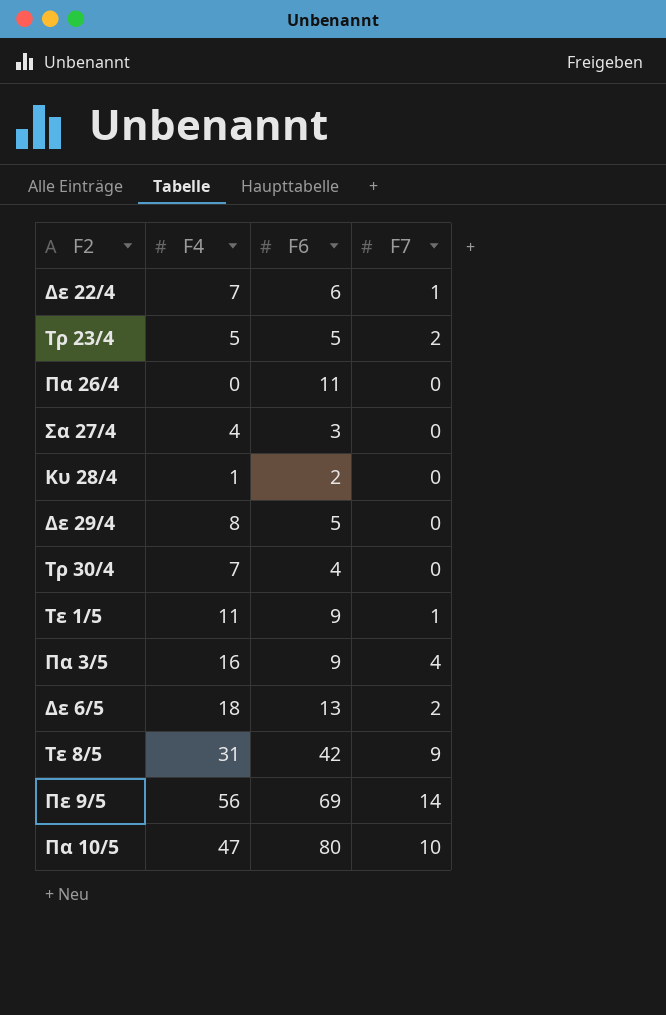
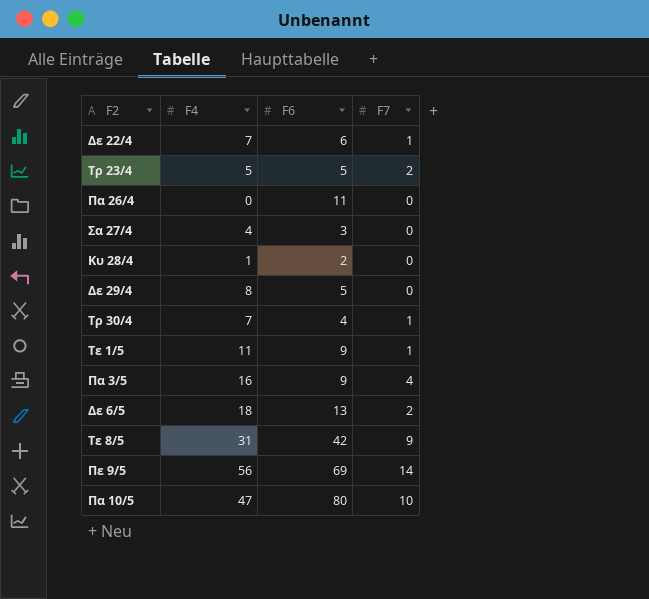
Τρ 30/4 | F7: 0 -> 1

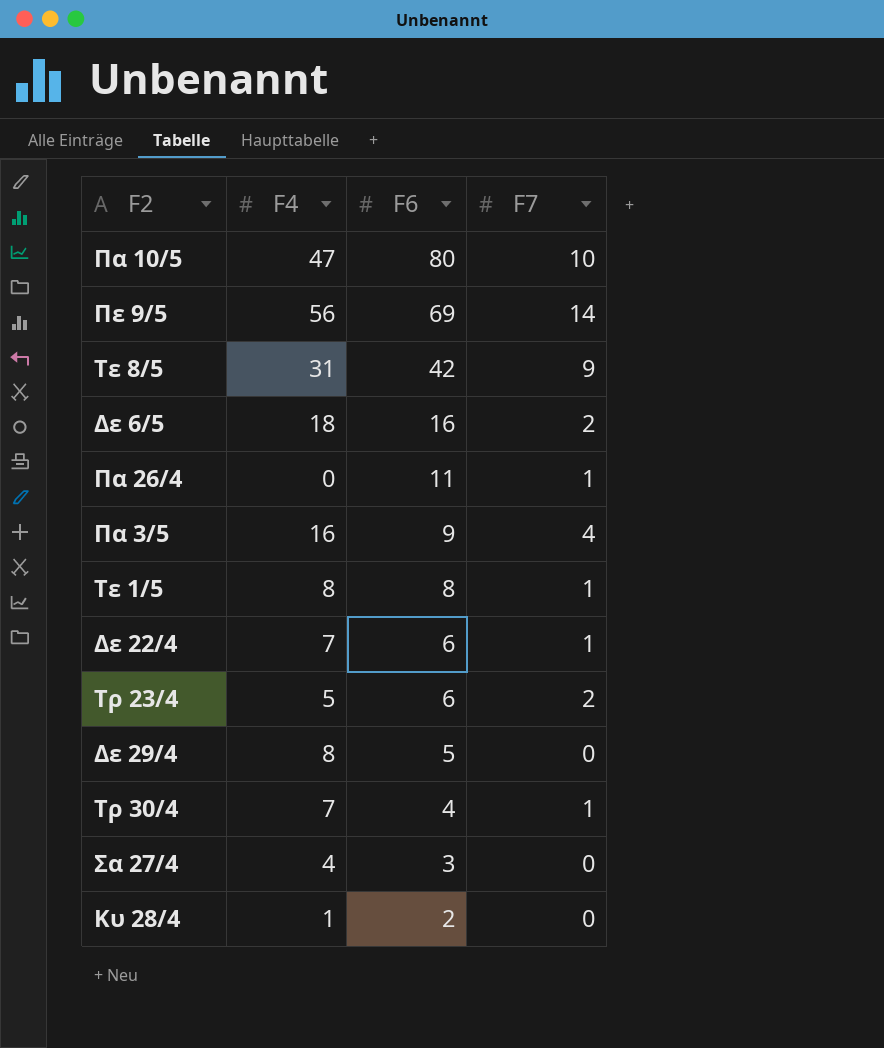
row order: none -> F6 descending
Δε 6/5 | F6: 13 -> 16
Πα 26/4 | F7: 0 -> 1
Τε 1/5 | F4: 11 -> 8
Τε 1/5 | F6: 9 -> 8
Τρ 23/4 | F6: 5 -> 6

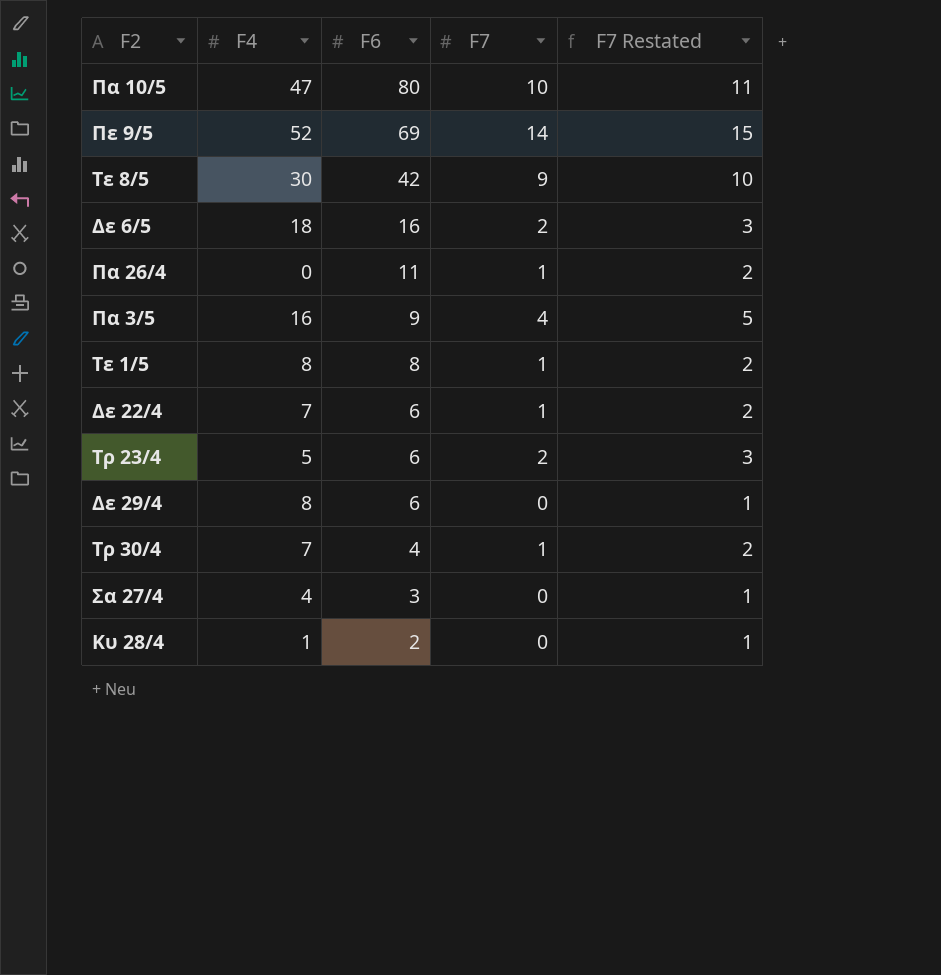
column F7 Restated | formula: none -> [F7] + 1
Πε 9/5 | F4: 56 -> 52
Τε 8/5 | F4: 31 -> 30
Δε 29/4 | F6: 5 -> 6

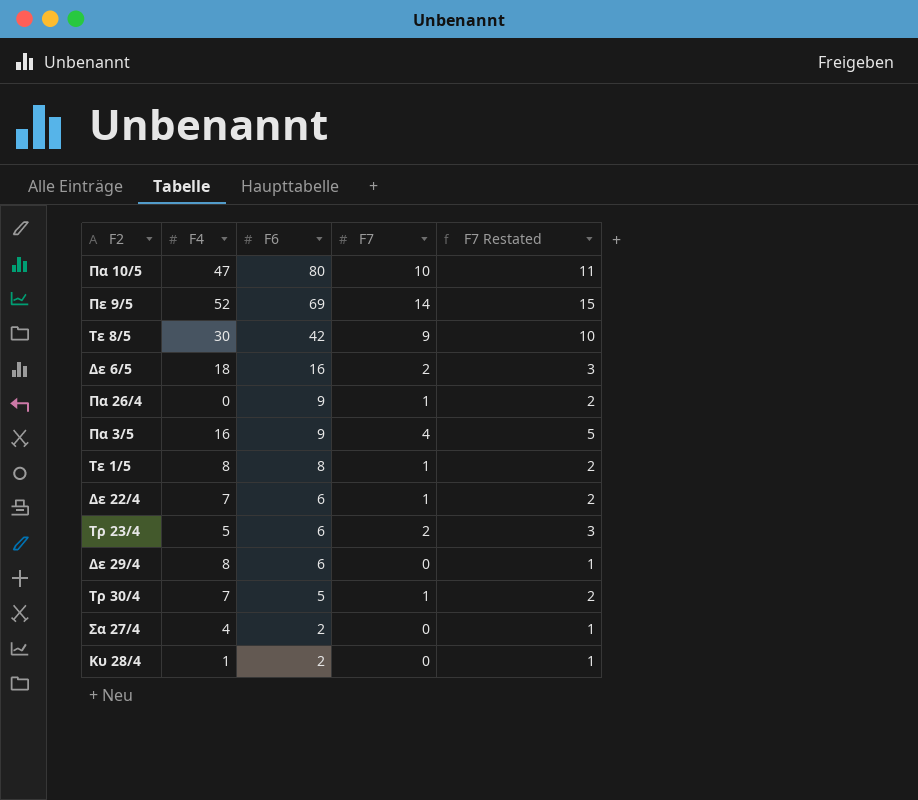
Πα 26/4 | F6: 11 -> 9
Τρ 30/4 | F6: 4 -> 5
Σα 27/4 | F6: 3 -> 2

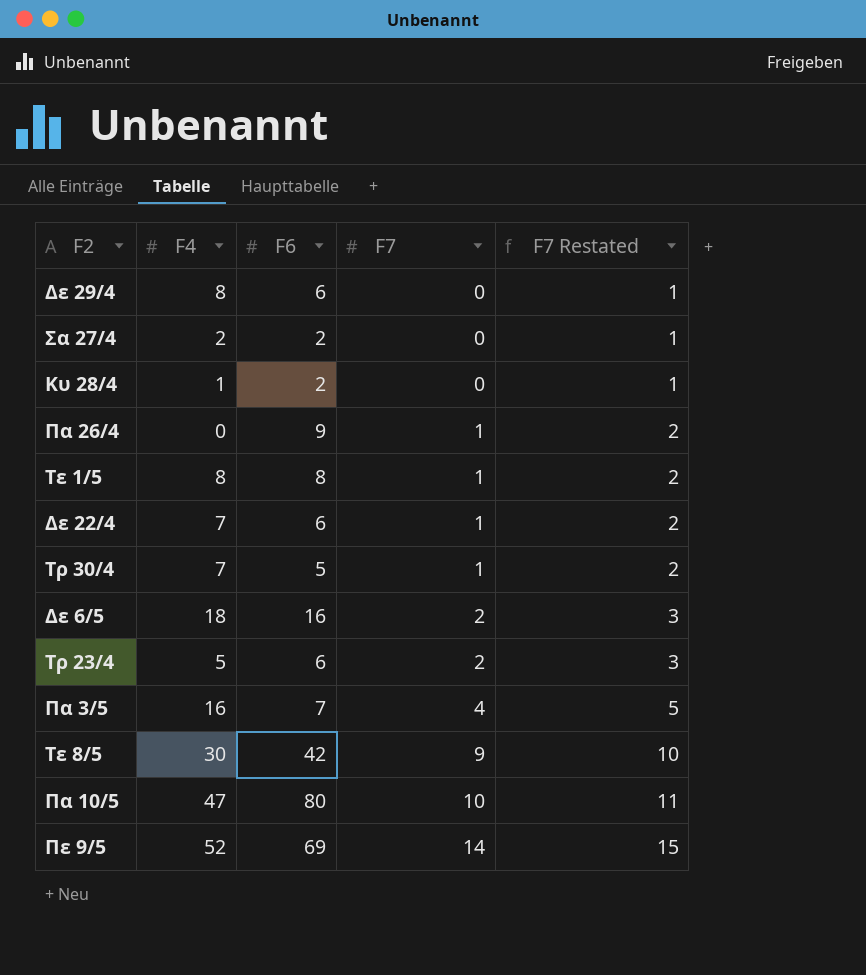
row order: F6 descending -> F7 ascending
Σα 27/4 | F4: 4 -> 2
Πα 3/5 | F6: 9 -> 7

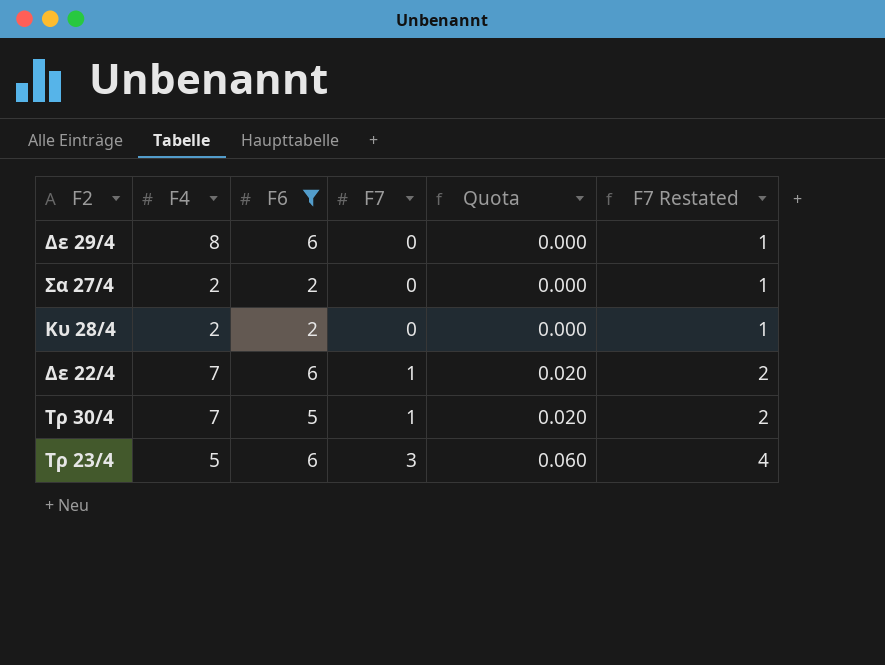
filter: none -> F6 <= 6
column Quota | formula: none -> [F7] * 0.02
Κυ 28/4 | F4: 1 -> 2
Τρ 23/4 | F7: 2 -> 3
Τρ 23/4 | F7 Restated: 3 -> 4

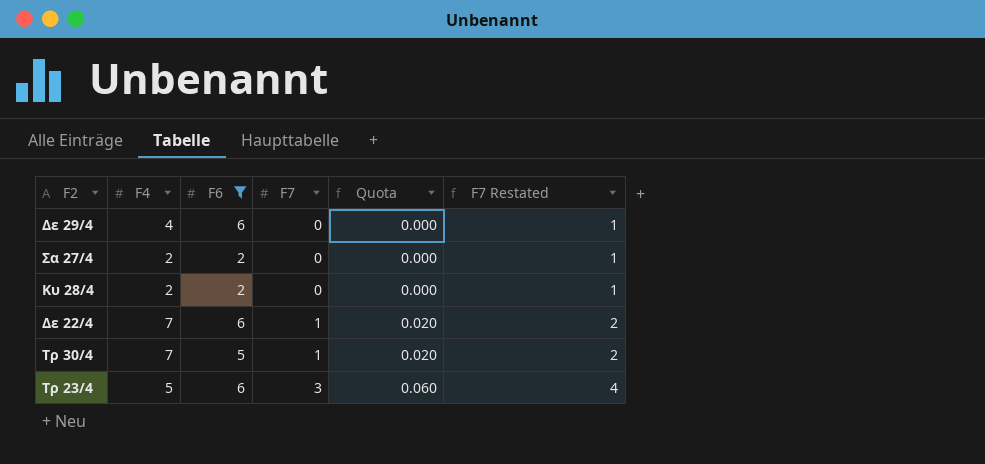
Δε 29/4 | F4: 8 -> 4

